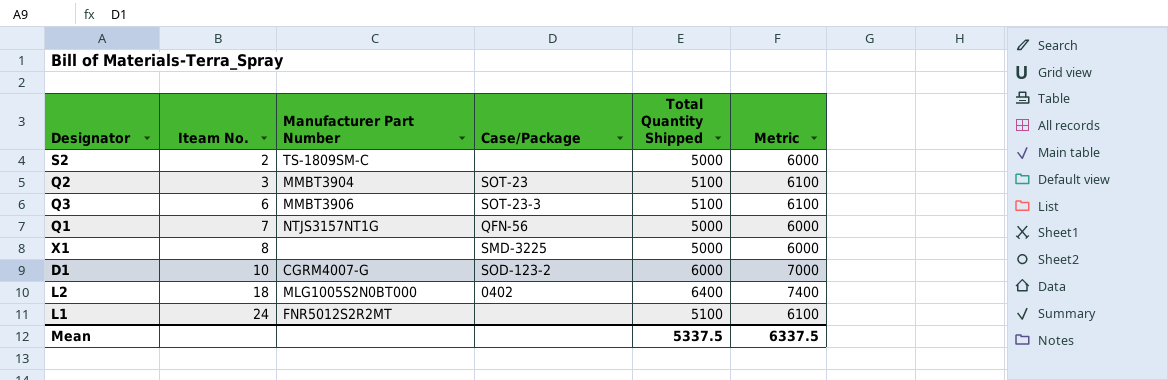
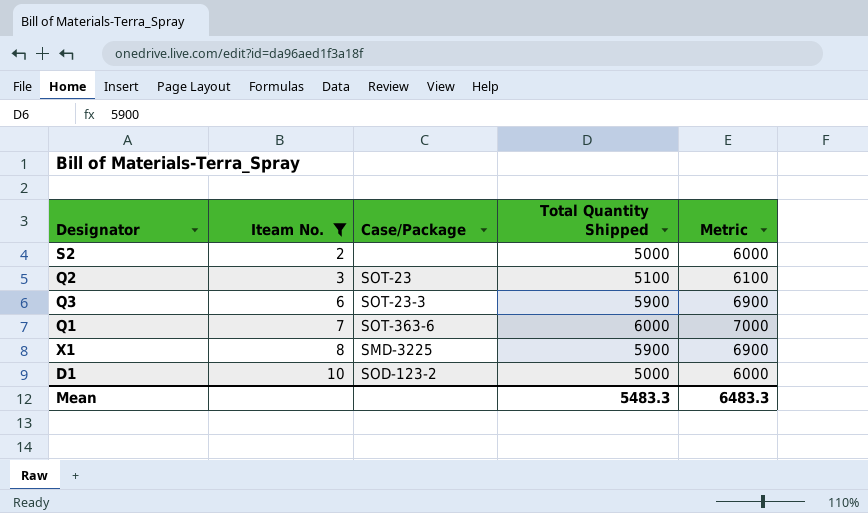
filter: none -> Iteam No. <= 10
column Manufacturer Part Number | position: 3 -> none
Q3 | Total Quantity Shipped: 5100 -> 5900
Q3 | Metric: 6100 -> 6900
Q1 | Case/Package: QFN-56 -> SOT-363-6
Q1 | Total Quantity Shipped: 5000 -> 6000
Q1 | Metric: 6000 -> 7000
X1 | Total Quantity Shipped: 5000 -> 5900
X1 | Metric: 6000 -> 6900
D1 | Total Quantity Shipped: 6000 -> 5000
D1 | Metric: 7000 -> 6000
Mean | Total Quantity Shipped: 5337.5 -> 5483.3
Mean | Metric: 6337.5 -> 6483.3

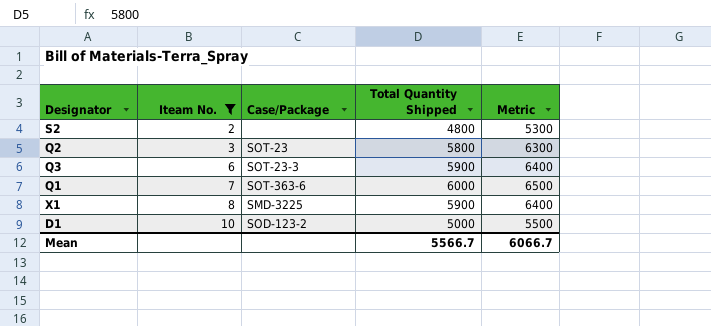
column Metric | formula: [Total Quantity Shipped] + 1000 -> [Total Quantity Shipped] + 500
S2 | Total Quantity Shipped: 5000 -> 4800
Q2 | Total Quantity Shipped: 5100 -> 5800
Mean | Total Quantity Shipped: 5483.3 -> 5566.7
Mean | Metric: 6483.3 -> 6066.7

